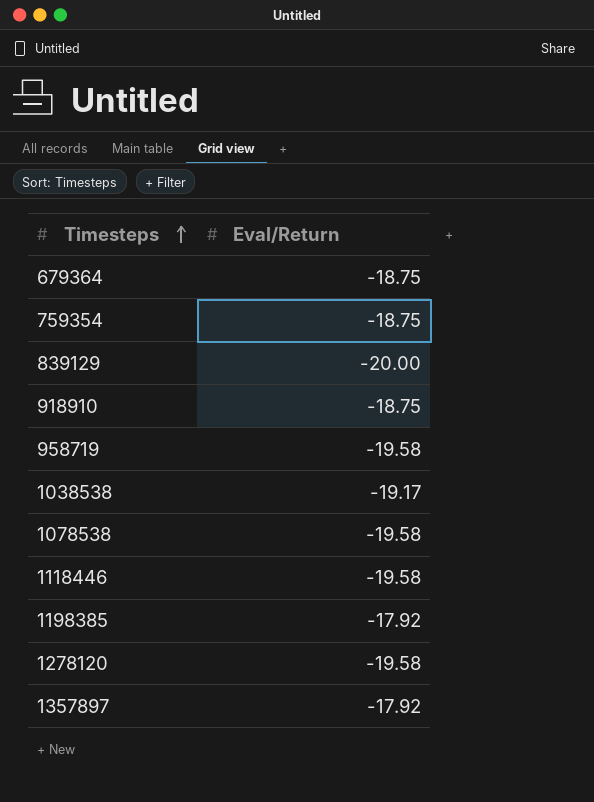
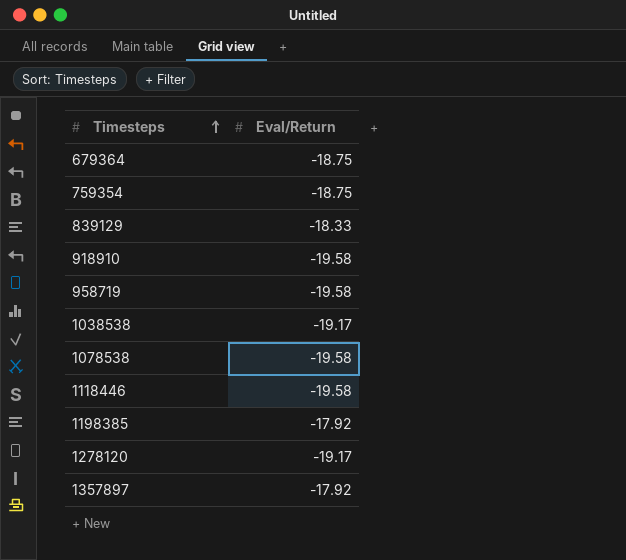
839129 | Eval/Return: -20.00 -> -18.33
918910 | Eval/Return: -18.75 -> -19.58
1278120 | Eval/Return: -19.58 -> -19.17

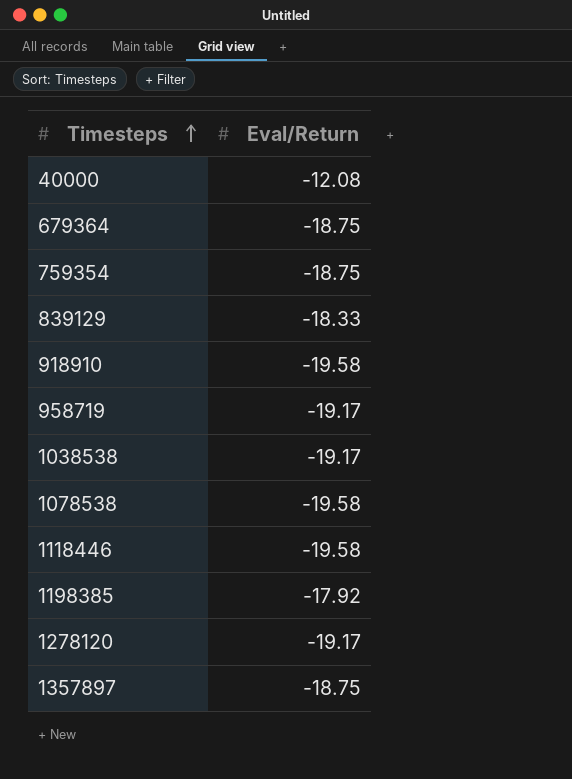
row 40000: none -> -12.08
958719 | Eval/Return: -19.58 -> -19.17
1357897 | Eval/Return: -17.92 -> -18.75

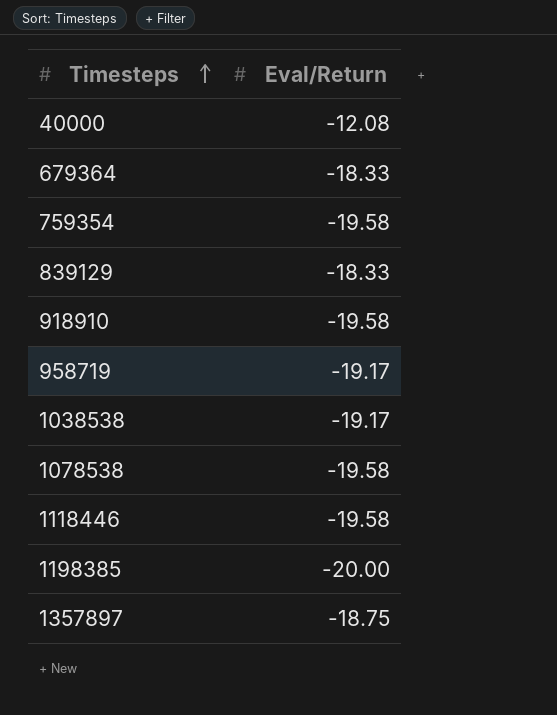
row 1278120: -19.17 -> none
679364 | Eval/Return: -18.75 -> -18.33
759354 | Eval/Return: -18.75 -> -19.58
1198385 | Eval/Return: -17.92 -> -20.00

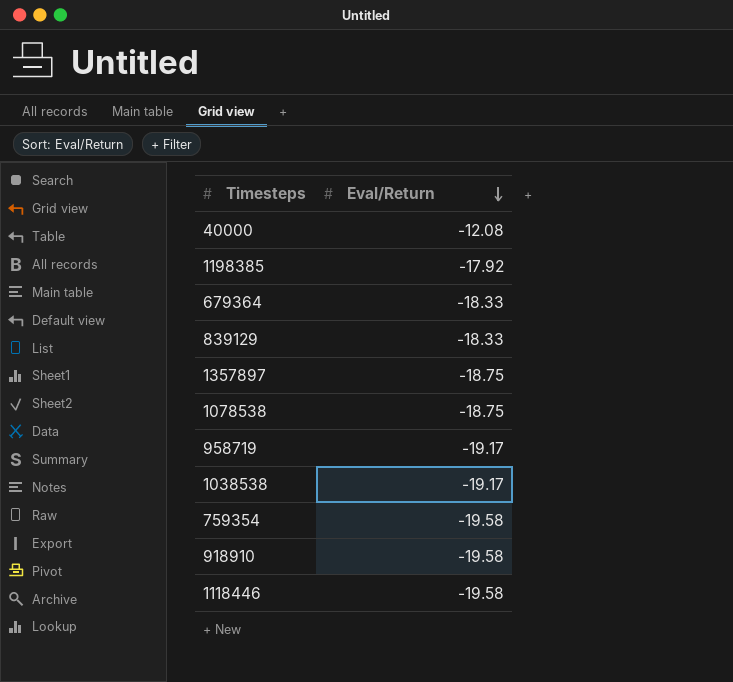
row order: Timesteps ascending -> Eval/Return descending
1198385 | Eval/Return: -20.00 -> -17.92
1078538 | Eval/Return: -19.58 -> -18.75

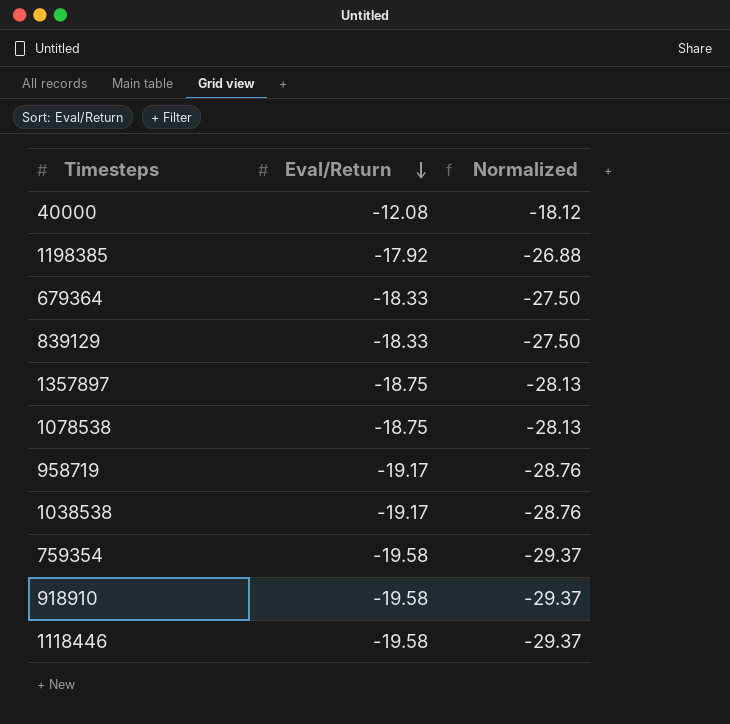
column Normalized | formula: none -> [Eval/Return] * 1.5

